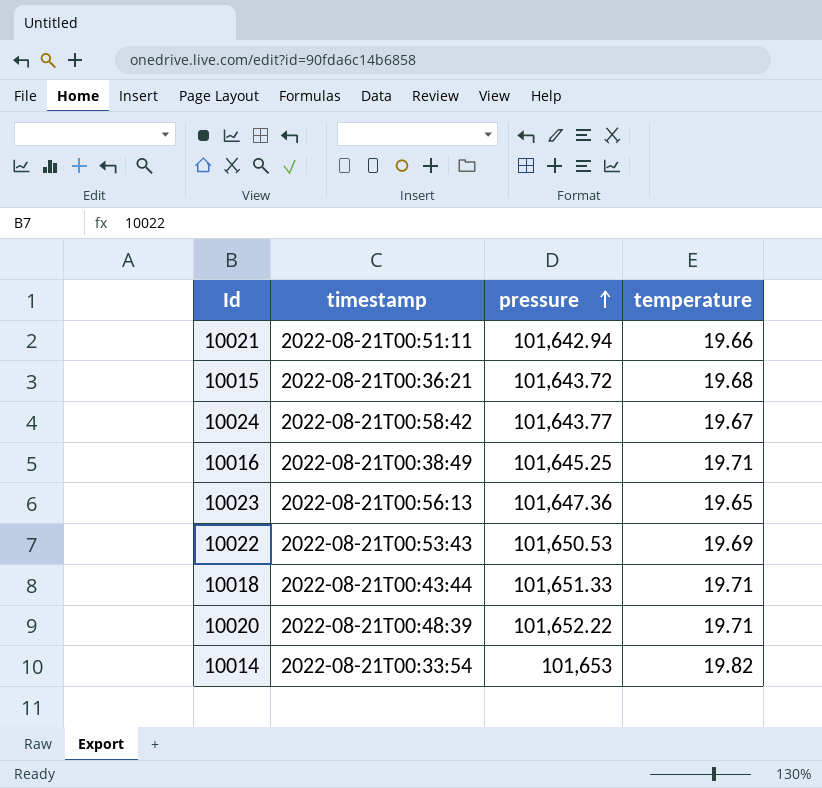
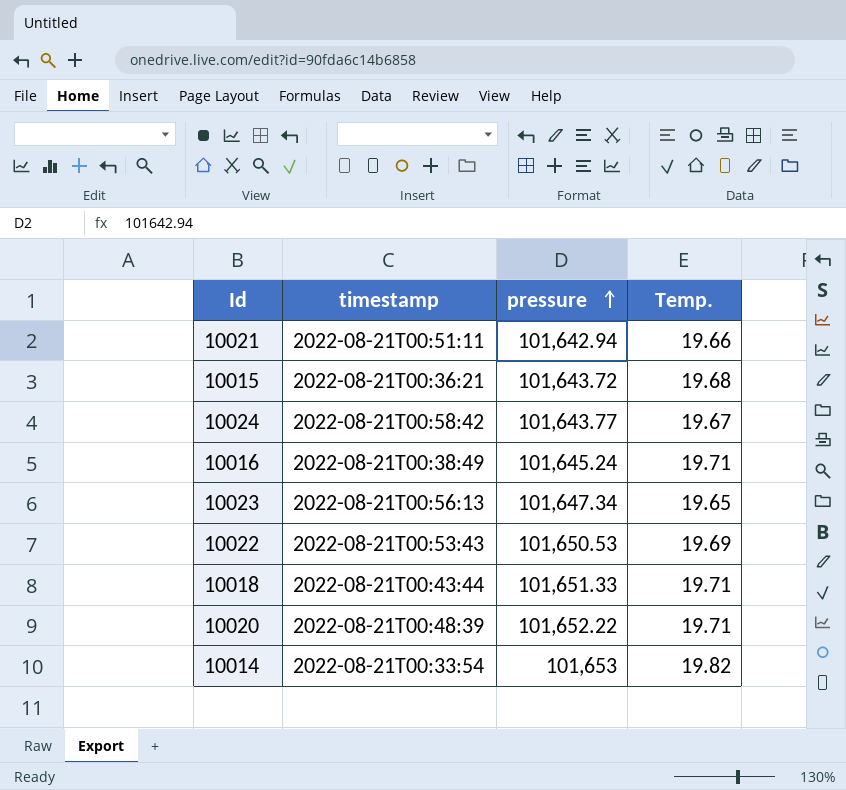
column name: temperature -> Temp.
10016 | pressure: 101,645.25 -> 101,645.24
10023 | pressure: 101,647.36 -> 101,647.34

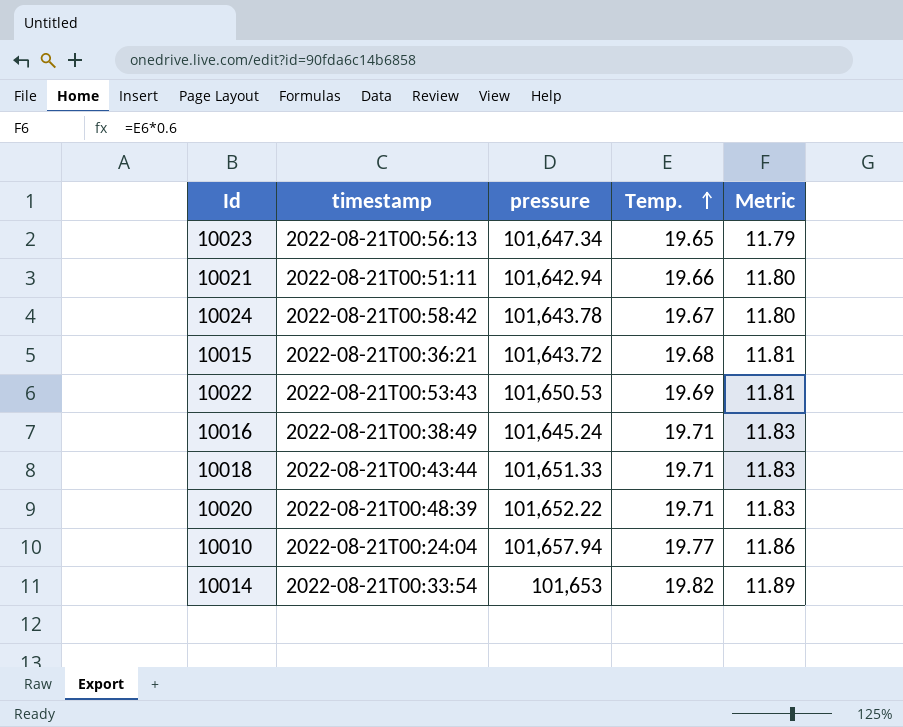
row order: pressure ascending -> Temp. ascending
column Metric | formula: none -> [Temp.] * 0.6
10024 | pressure: 101,643.77 -> 101,643.78
row 10010: none -> 2022-08-21T00:24:04 | 101,657.94 | 19.77 | 11.86

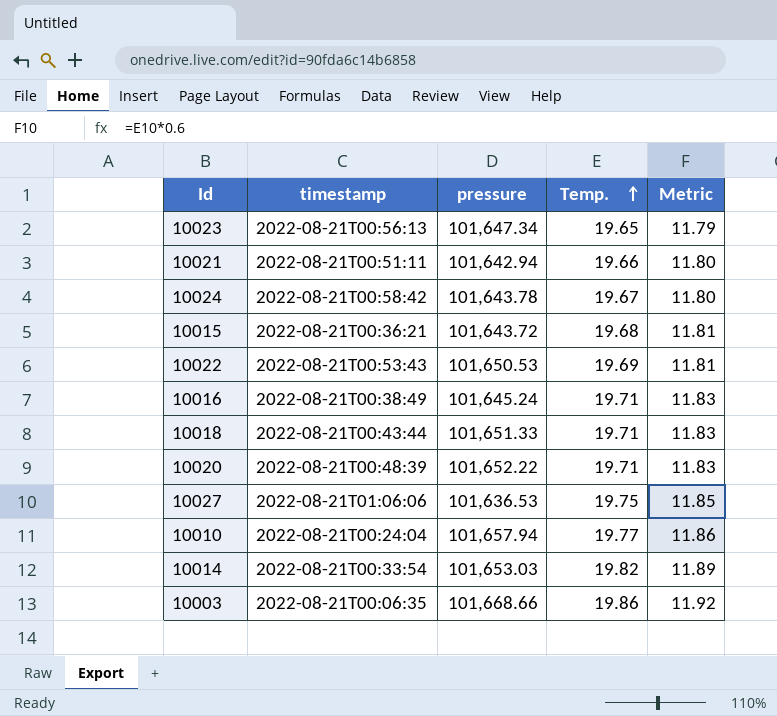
row 10027: none -> 2022-08-21T01:06:06 | 101,636.53 | 19.75 | 11.85
10014 | pressure: 101,653 -> 101,653.03
row 10003: none -> 2022-08-21T00:06:35 | 101,668.66 | 19.86 | 11.92

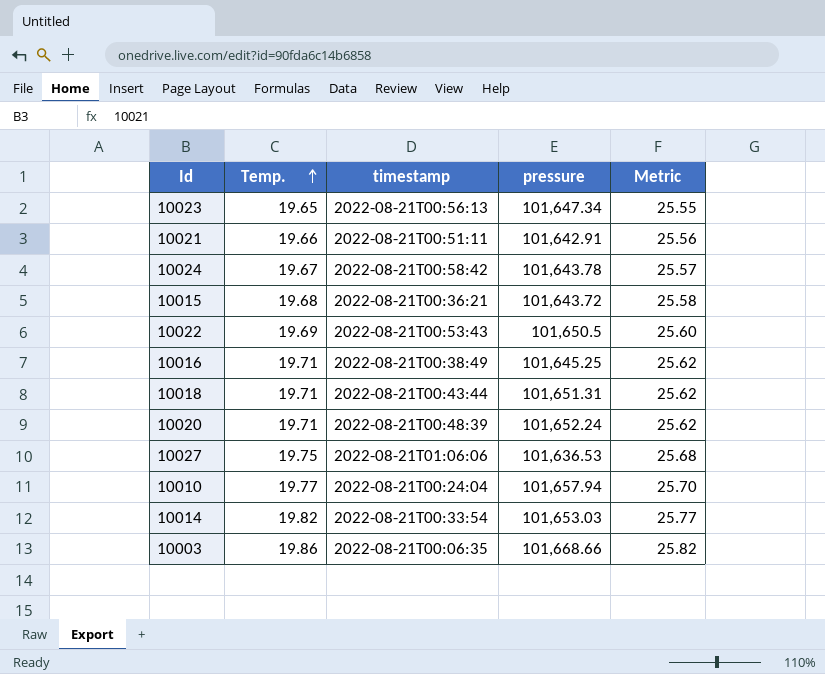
column Temp. | position: 4 -> 2
column Metric | formula: [Temp.] * 0.6 -> [Temp.] * 1.3
10021 | pressure: 101,642.94 -> 101,642.91
10022 | pressure: 101,650.53 -> 101,650.5
10016 | pressure: 101,645.24 -> 101,645.25
10018 | pressure: 101,651.33 -> 101,651.31
10020 | pressure: 101,652.22 -> 101,652.24

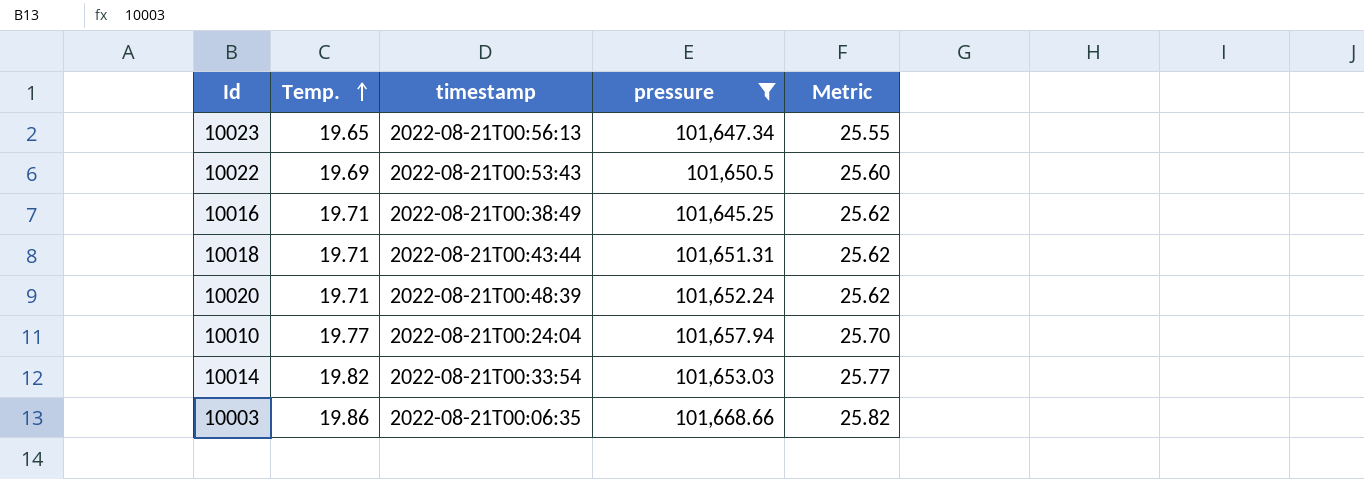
filter: none -> pressure >= 101,645.25

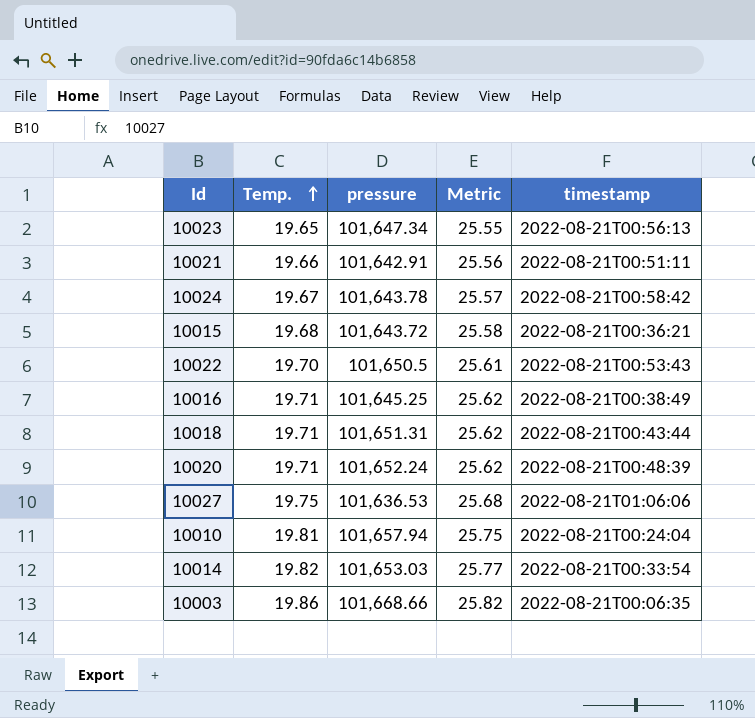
filter: pressure >= 101,645.25 -> none
column timestamp | position: 3 -> 5
10022 | Temp.: 19.69 -> 19.70
10022 | Metric: 25.60 -> 25.61
10010 | Temp.: 19.77 -> 19.81
10010 | Metric: 25.70 -> 25.75

